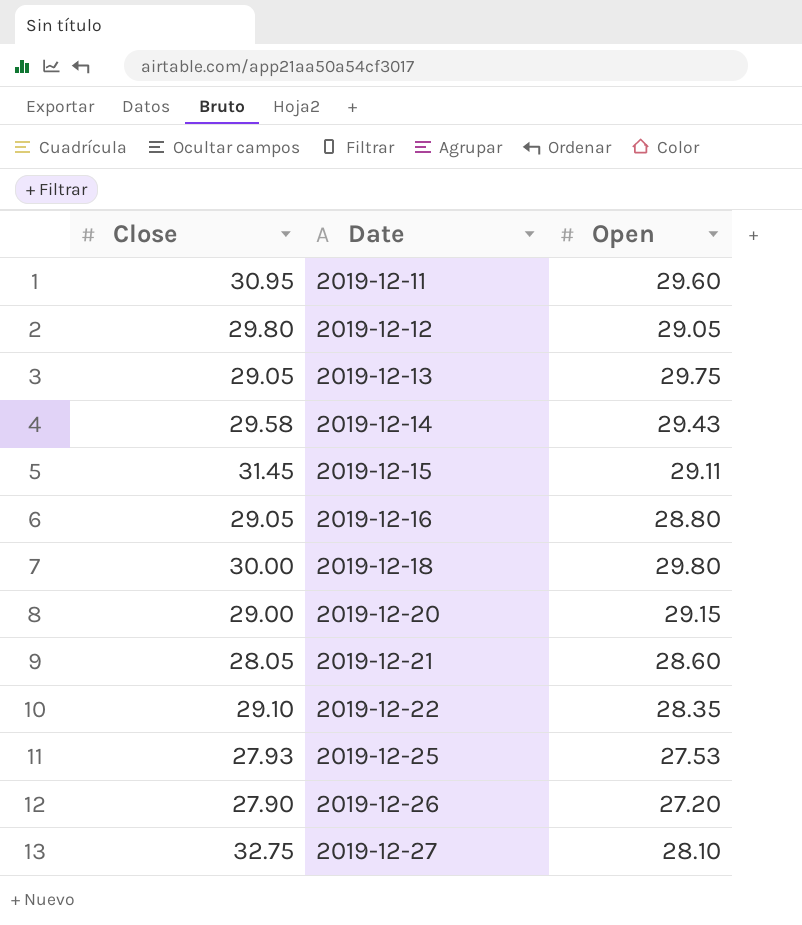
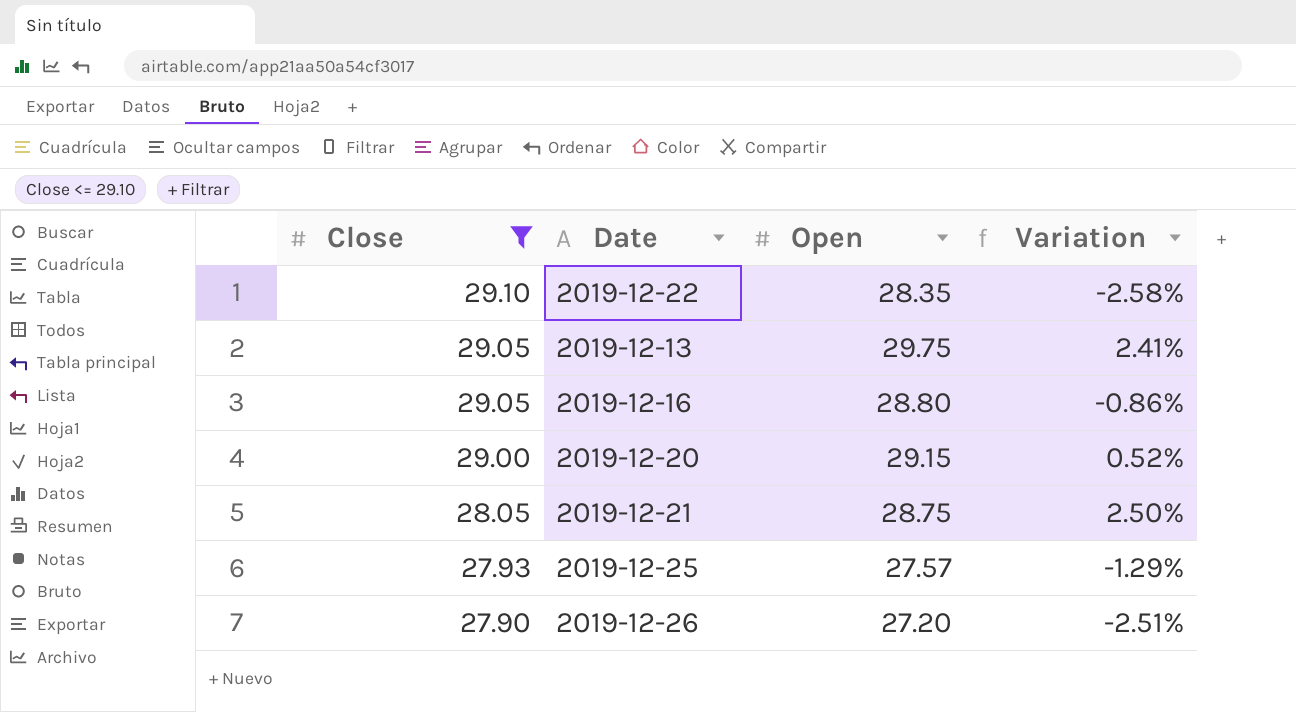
filter: none -> Close <= 29.10
row order: Date ascending -> Close descending
column Variation | formula: none -> ([Open] - [Close]) / [Close]
2019-12-21 | Open: 28.60 -> 28.75
2019-12-25 | Open: 27.53 -> 27.57

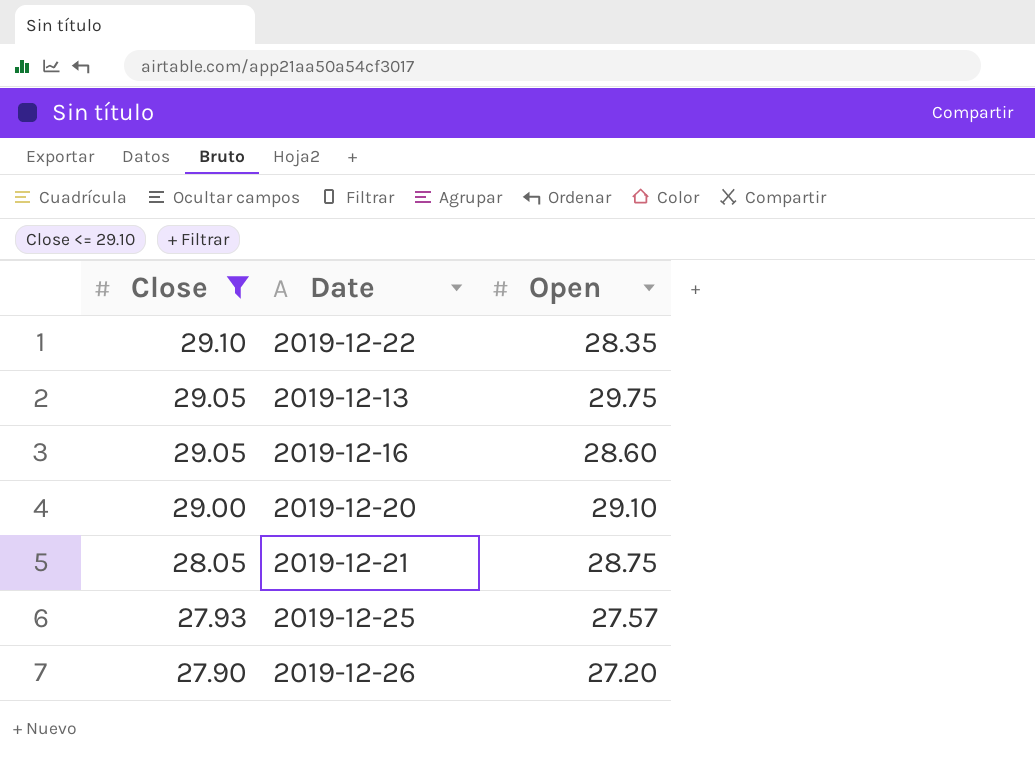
column Variation | formula: ([Open] - [Close]) / [Close] -> none
2019-12-16 | Open: 28.80 -> 28.60
2019-12-20 | Open: 29.15 -> 29.10

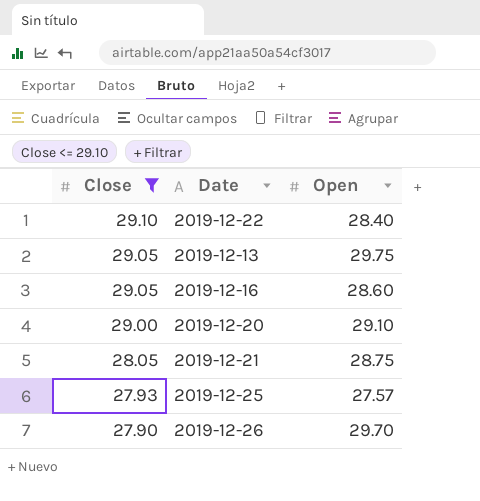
2019-12-22 | Open: 28.35 -> 28.40
2019-12-26 | Open: 27.20 -> 29.70

